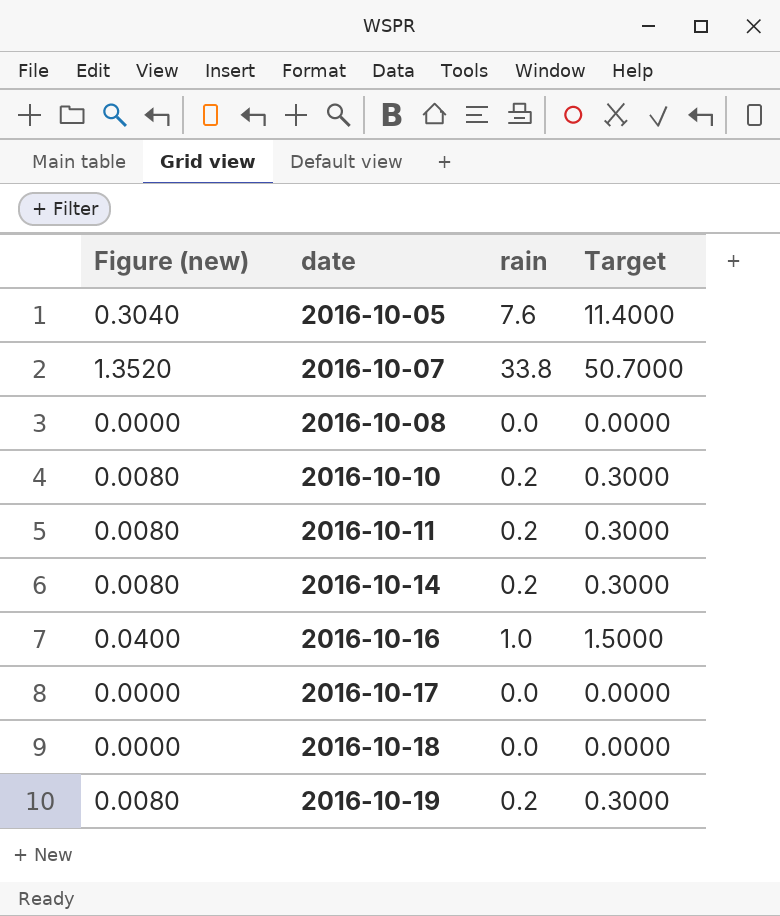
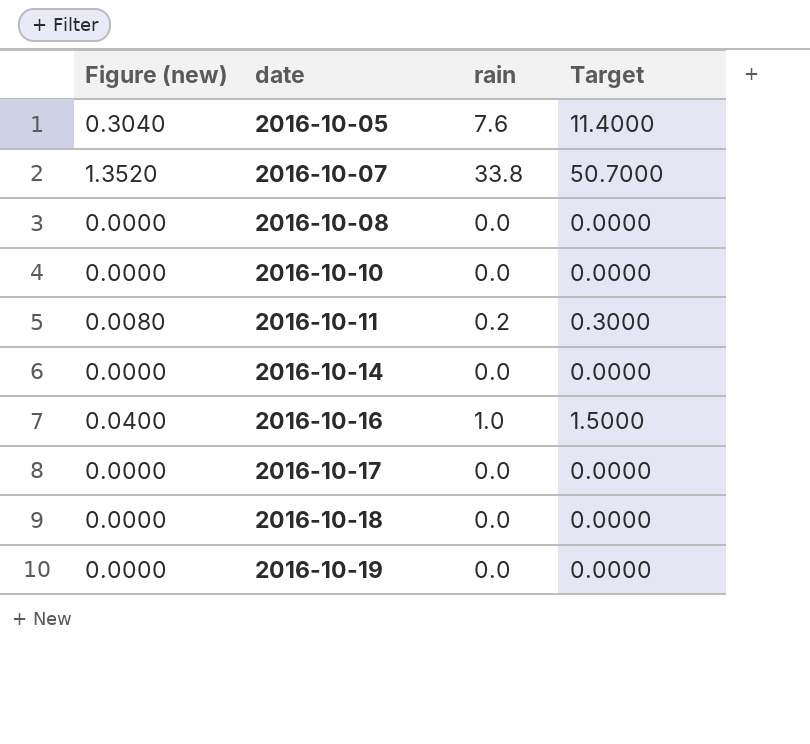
2016-10-10 | Figure (new): 0.0080 -> 0.0000
2016-10-10 | rain: 0.2 -> 0.0
2016-10-10 | Target: 0.3000 -> 0.0000
2016-10-14 | Figure (new): 0.0080 -> 0.0000
2016-10-14 | rain: 0.2 -> 0.0
2016-10-14 | Target: 0.3000 -> 0.0000
2016-10-19 | Figure (new): 0.0080 -> 0.0000
2016-10-19 | rain: 0.2 -> 0.0
2016-10-19 | Target: 0.3000 -> 0.0000

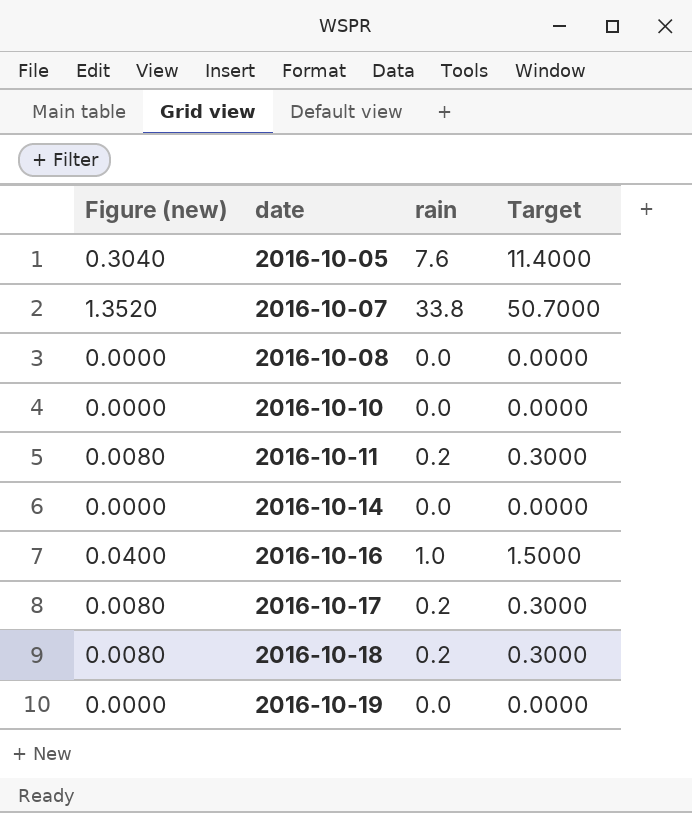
2016-10-17 | Figure (new): 0.0000 -> 0.0080
2016-10-17 | rain: 0.0 -> 0.2
2016-10-17 | Target: 0.0000 -> 0.3000
2016-10-18 | Figure (new): 0.0000 -> 0.0080
2016-10-18 | rain: 0.0 -> 0.2
2016-10-18 | Target: 0.0000 -> 0.3000

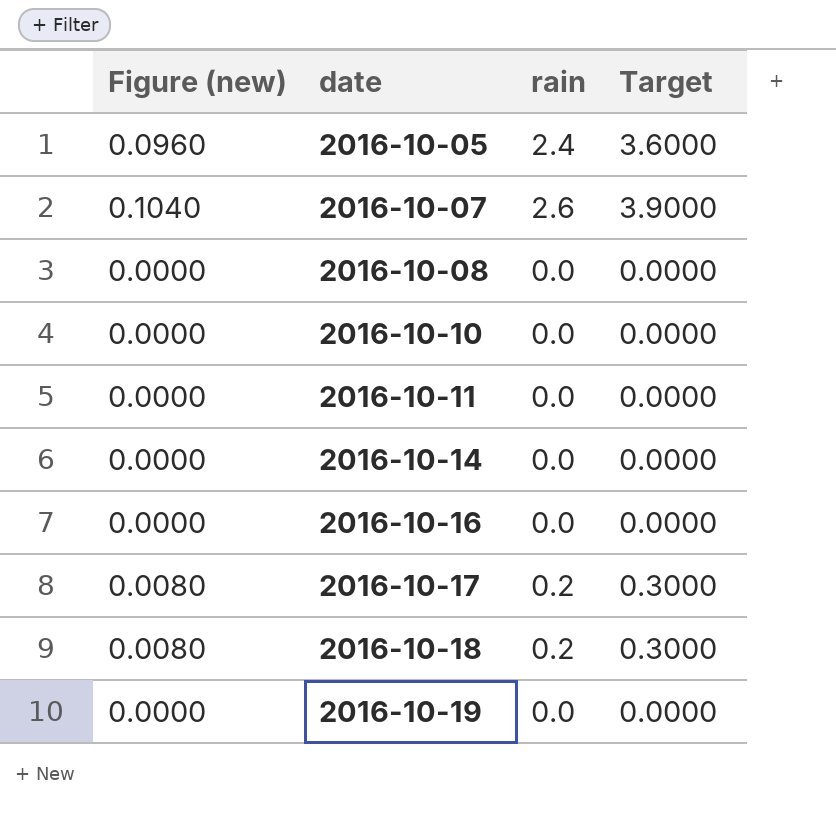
2016-10-05 | Figure (new): 0.3040 -> 0.0960
2016-10-05 | rain: 7.6 -> 2.4
2016-10-05 | Target: 11.4000 -> 3.6000
2016-10-07 | Figure (new): 1.3520 -> 0.1040
2016-10-07 | rain: 33.8 -> 2.6
2016-10-07 | Target: 50.7000 -> 3.9000
2016-10-11 | Figure (new): 0.0080 -> 0.0000
2016-10-11 | rain: 0.2 -> 0.0
2016-10-11 | Target: 0.3000 -> 0.0000
2016-10-16 | Figure (new): 0.0400 -> 0.0000
2016-10-16 | rain: 1.0 -> 0.0
2016-10-16 | Target: 1.5000 -> 0.0000

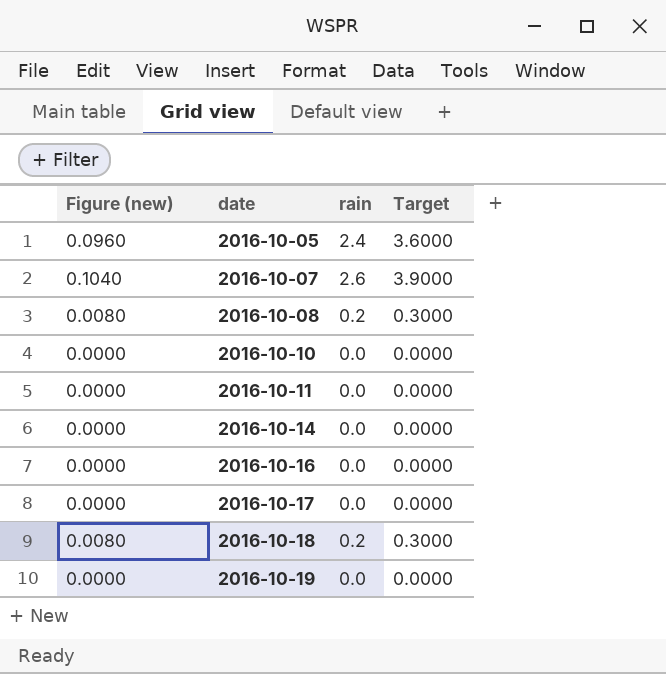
2016-10-08 | Figure (new): 0.0000 -> 0.0080
2016-10-08 | rain: 0.0 -> 0.2
2016-10-08 | Target: 0.0000 -> 0.3000
2016-10-17 | Figure (new): 0.0080 -> 0.0000
2016-10-17 | rain: 0.2 -> 0.0
2016-10-17 | Target: 0.3000 -> 0.0000

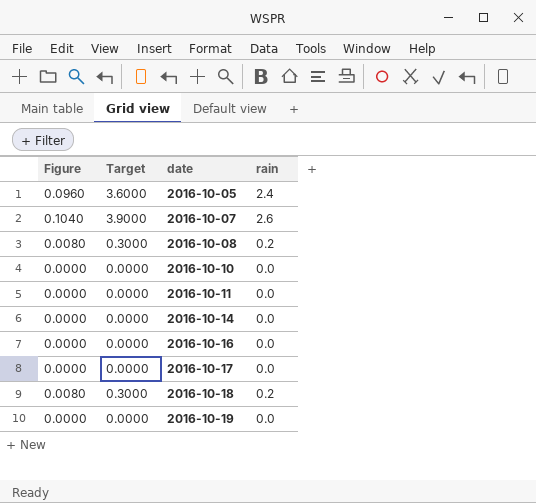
column name: Figure (new) -> Figure
column Target | position: 4 -> 2

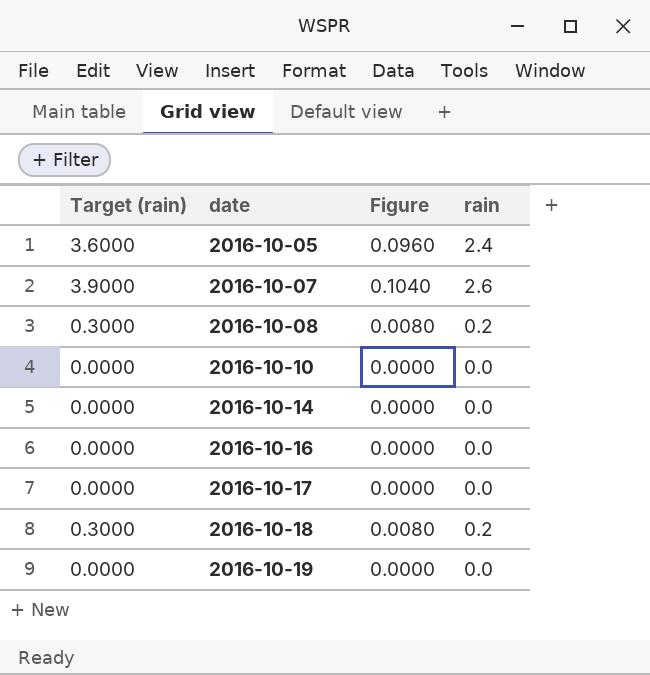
column name: Target -> Target (rain)
column Figure | position: 1 -> 3
row 2016-10-11: 0.0000 | 0.0000 | 0.0 -> none

